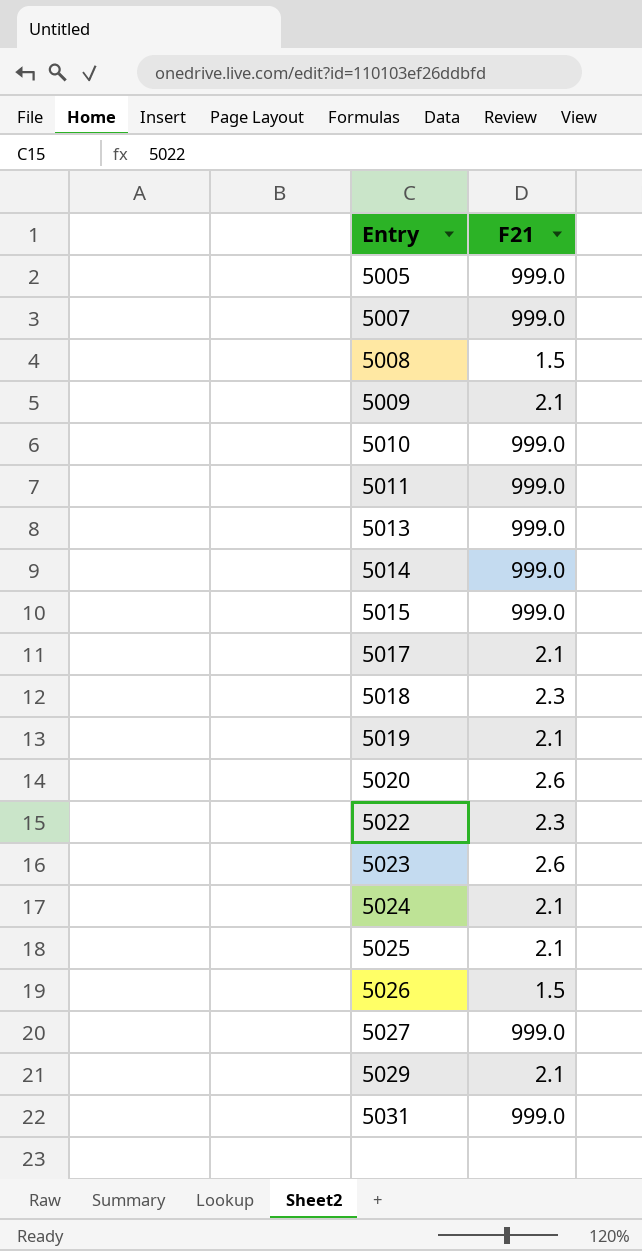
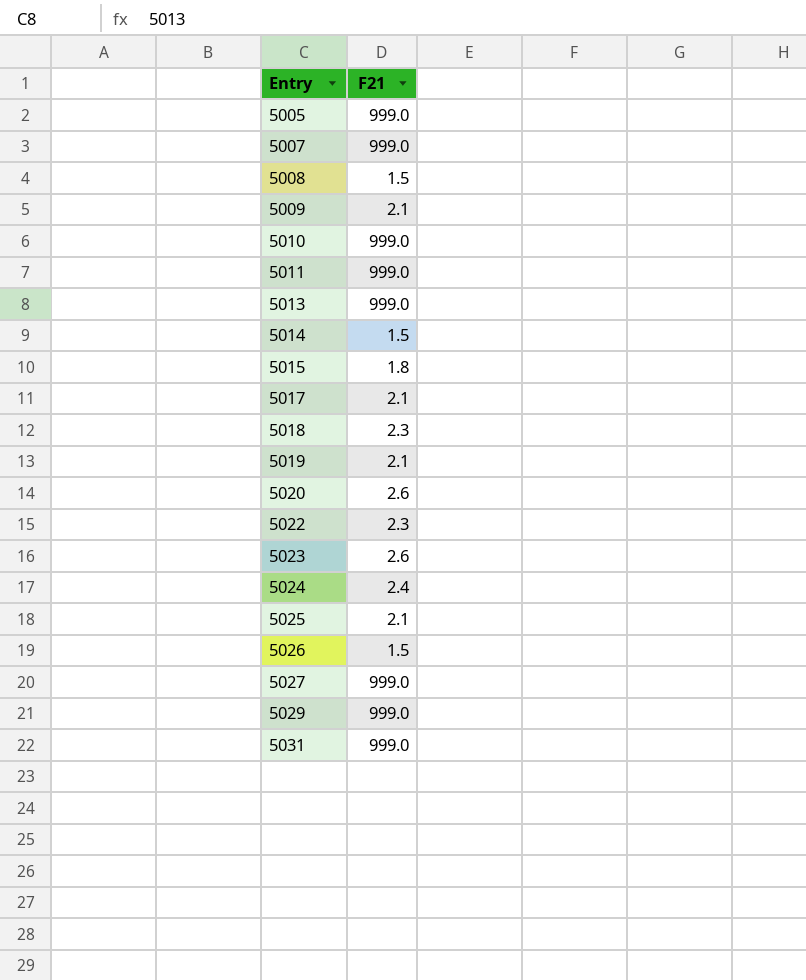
5014 | F21: 999.0 -> 1.5
5015 | F21: 999.0 -> 1.8
5024 | F21: 2.1 -> 2.4
5029 | F21: 2.1 -> 999.0

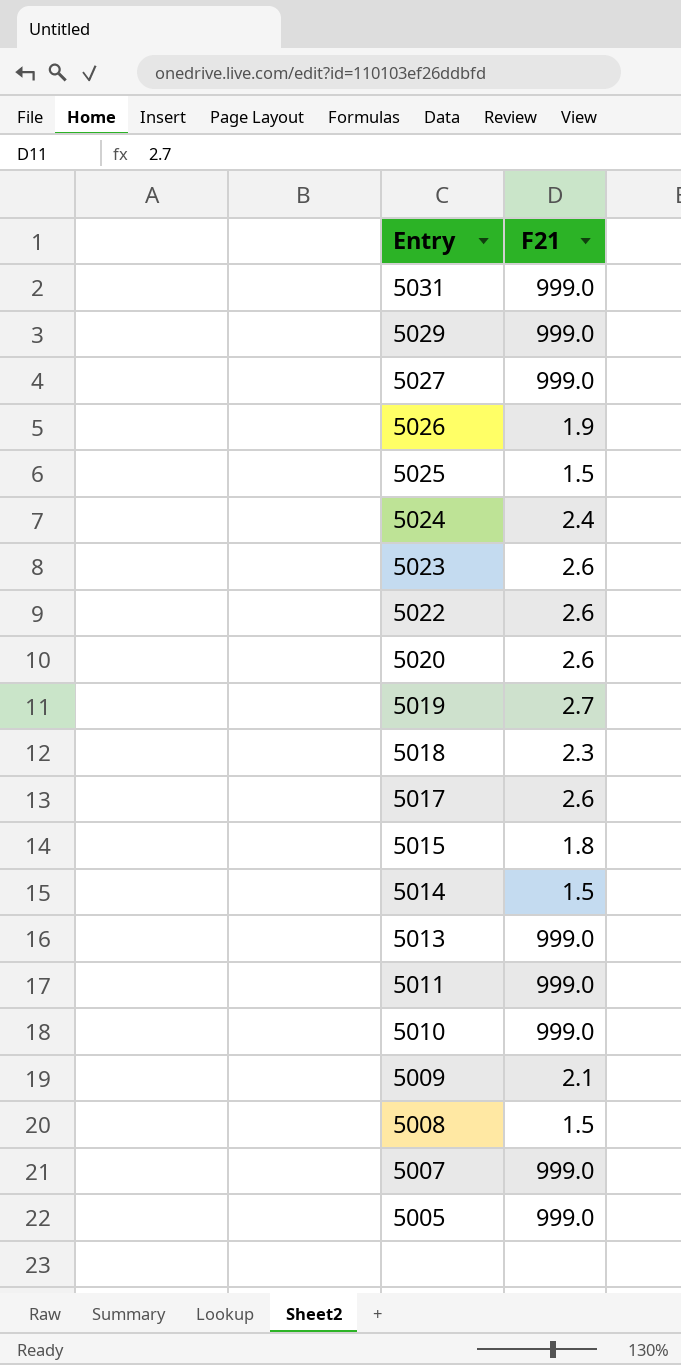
row order: Entry ascending -> Entry descending
5026 | F21: 1.5 -> 1.9
5025 | F21: 2.1 -> 1.5
5022 | F21: 2.3 -> 2.6
5019 | F21: 2.1 -> 2.7
5017 | F21: 2.1 -> 2.6

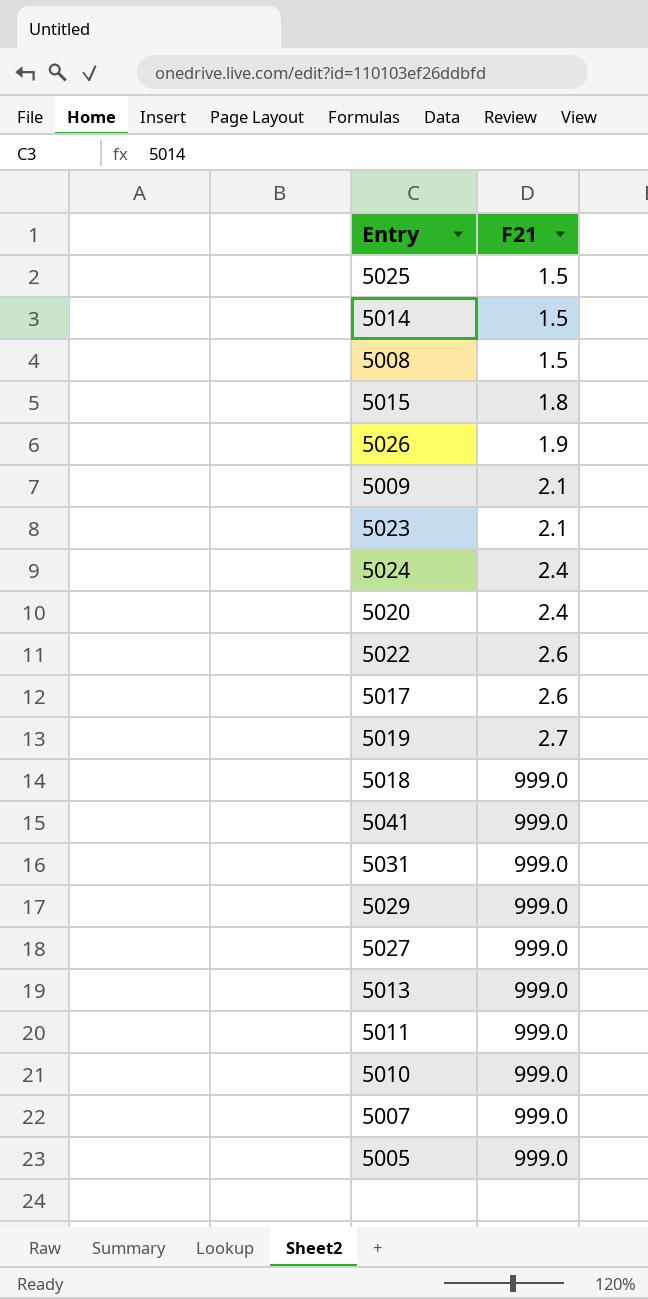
row order: Entry descending -> F21 ascending
5023 | F21: 2.6 -> 2.1
5020 | F21: 2.6 -> 2.4
5018 | F21: 2.3 -> 999.0
row 5041: none -> 999.0

